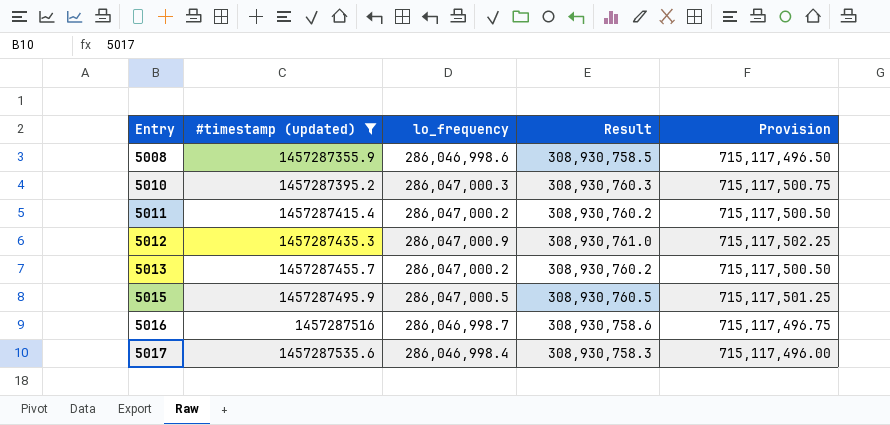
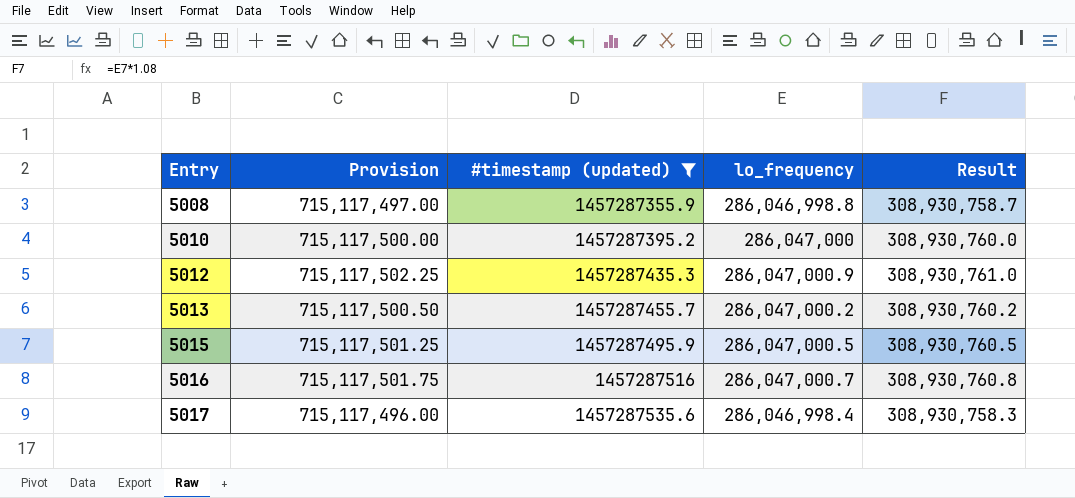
column Provision | position: 5 -> 2
row 5011: 1457287415.4 | 286,047,000.2 | 308,930,760.2 | 715,117,500.50 -> none
5008 | Provision: 715,117,496.50 -> 715,117,497.00
5008 | lo_frequency: 286,046,998.6 -> 286,046,998.8
5008 | Result: 308,930,758.5 -> 308,930,758.7
5010 | Provision: 715,117,500.75 -> 715,117,500.00
5010 | lo_frequency: 286,047,000.3 -> 286,047,000
5010 | Result: 308,930,760.3 -> 308,930,760.0
5016 | Provision: 715,117,496.75 -> 715,117,501.75
5016 | lo_frequency: 286,046,998.7 -> 286,047,000.7
5016 | Result: 308,930,758.6 -> 308,930,760.8

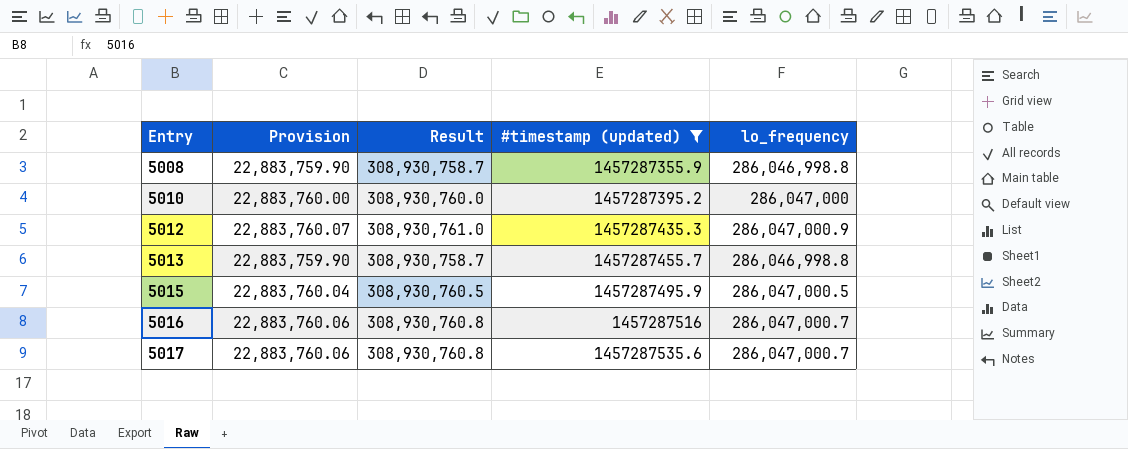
column Provision | formula: [lo_frequency] * 2.5 -> [lo_frequency] * 0.08
column Result | position: 5 -> 3
5013 | Result: 308,930,760.2 -> 308,930,758.7
5013 | lo_frequency: 286,047,000.2 -> 286,046,998.8
5017 | Result: 308,930,758.3 -> 308,930,760.8
5017 | lo_frequency: 286,046,998.4 -> 286,047,000.7

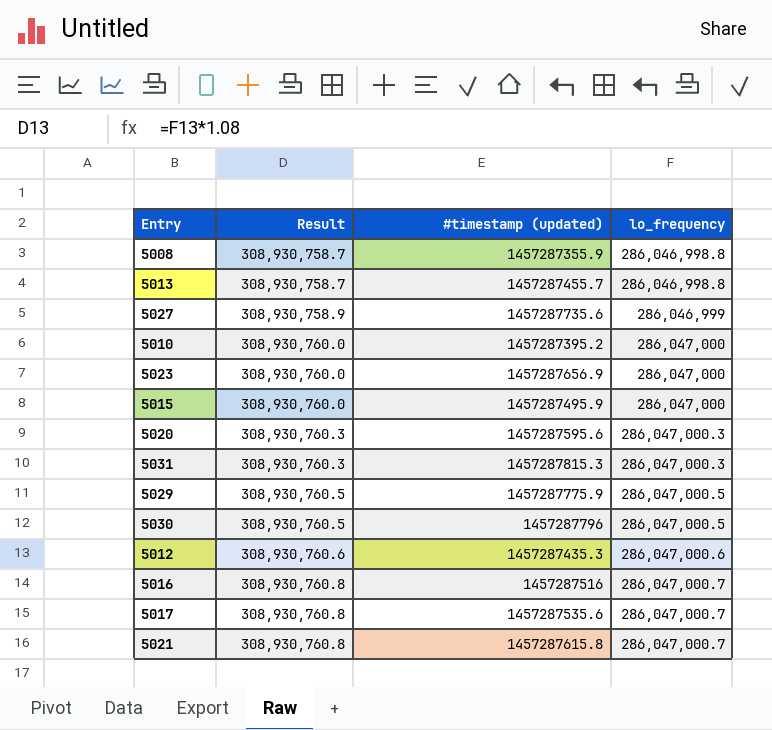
filter: #timestamp (updated) <= 1457287535.6 -> none
row order: Entry ascending -> Result ascending
column Provision | formula: [lo_frequency] * 0.08 -> none
5015 | Result: 308,930,760.5 -> 308,930,760.0
5015 | lo_frequency: 286,047,000.5 -> 286,047,000
5012 | Result: 308,930,761.0 -> 308,930,760.6
5012 | lo_frequency: 286,047,000.9 -> 286,047,000.6

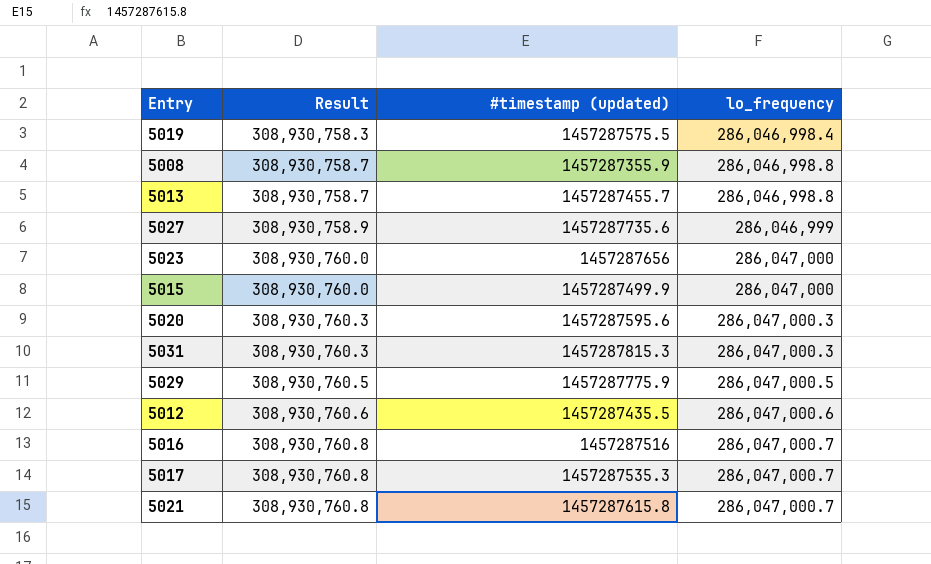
row 5010: 308,930,760.0 | 1457287395.2 | 286,047,000 -> none
row 5030: 308,930,760.5 | 1457287796 | 286,047,000.5 -> none
row 5019: none -> 308,930,758.3 | 1457287575.5 | 286,046,998.4
5023 | #timestamp (updated): 1457287656.9 -> 1457287656
5015 | #timestamp (updated): 1457287495.9 -> 1457287499.9
5012 | #timestamp (updated): 1457287435.3 -> 1457287435.5
5017 | #timestamp (updated): 1457287535.6 -> 1457287535.3

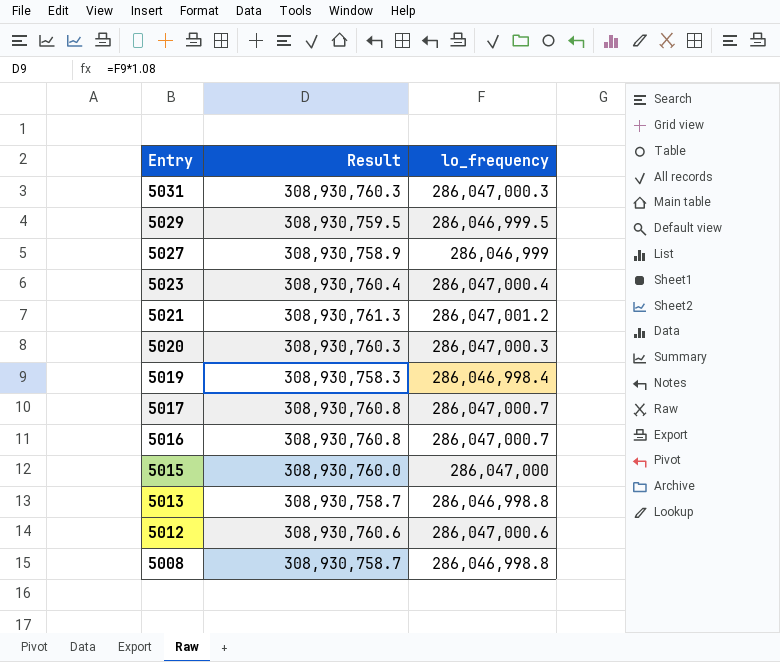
row order: Result ascending -> Entry descending
column #timestamp (updated) | position: 3 -> none
5029 | Result: 308,930,760.5 -> 308,930,759.5
5029 | lo_frequency: 286,047,000.5 -> 286,046,999.5
5023 | Result: 308,930,760.0 -> 308,930,760.4
5023 | lo_frequency: 286,047,000 -> 286,047,000.4
5021 | Result: 308,930,760.8 -> 308,930,761.3
5021 | lo_frequency: 286,047,000.7 -> 286,047,001.2

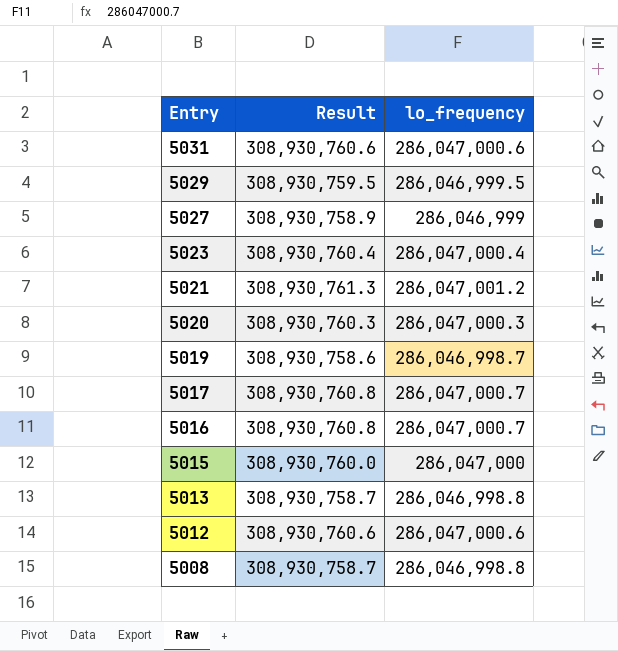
5031 | Result: 308,930,760.3 -> 308,930,760.6
5031 | lo_frequency: 286,047,000.3 -> 286,047,000.6
5019 | Result: 308,930,758.3 -> 308,930,758.6
5019 | lo_frequency: 286,046,998.4 -> 286,046,998.7

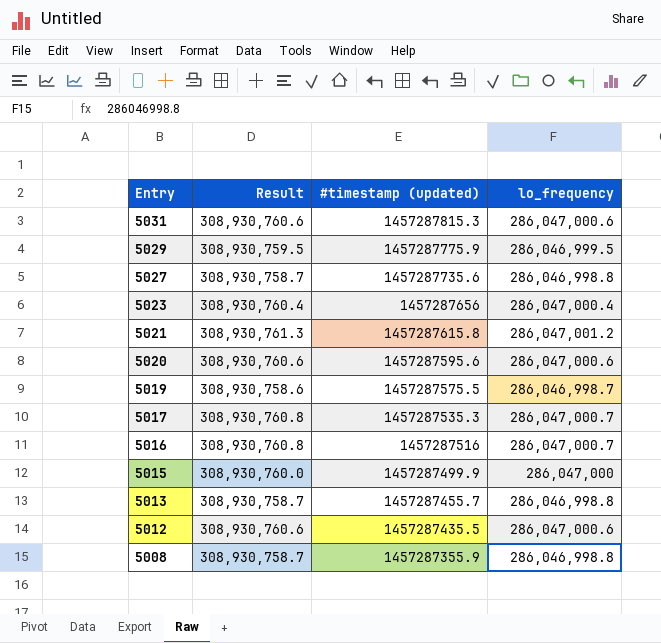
column #timestamp (updated) | position: none -> 3
5027 | Result: 308,930,758.9 -> 308,930,758.7
5027 | lo_frequency: 286,046,999 -> 286,046,998.8
5020 | Result: 308,930,760.3 -> 308,930,760.6
5020 | lo_frequency: 286,047,000.3 -> 286,047,000.6

